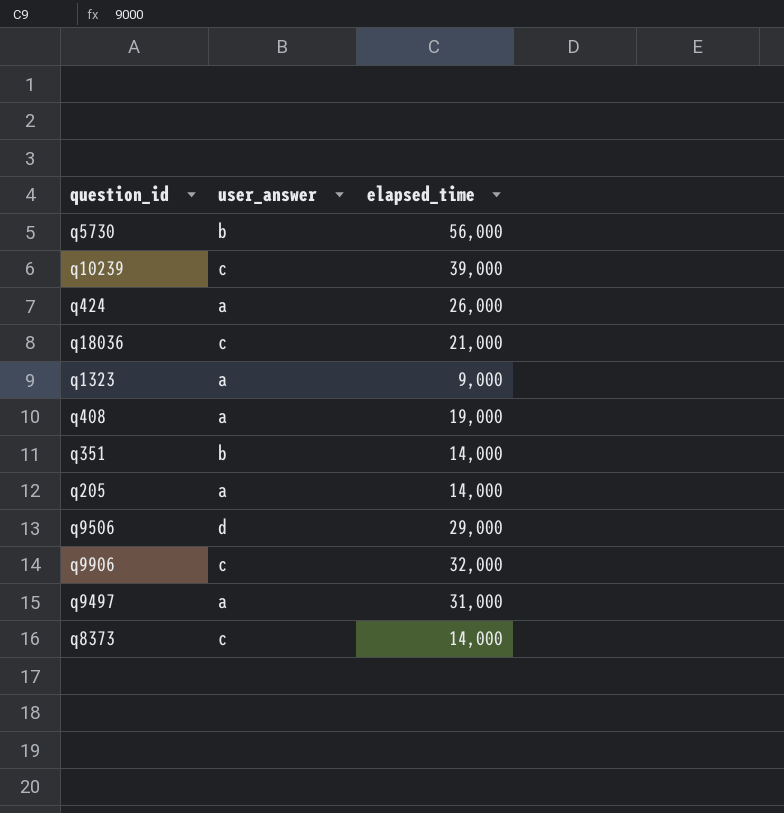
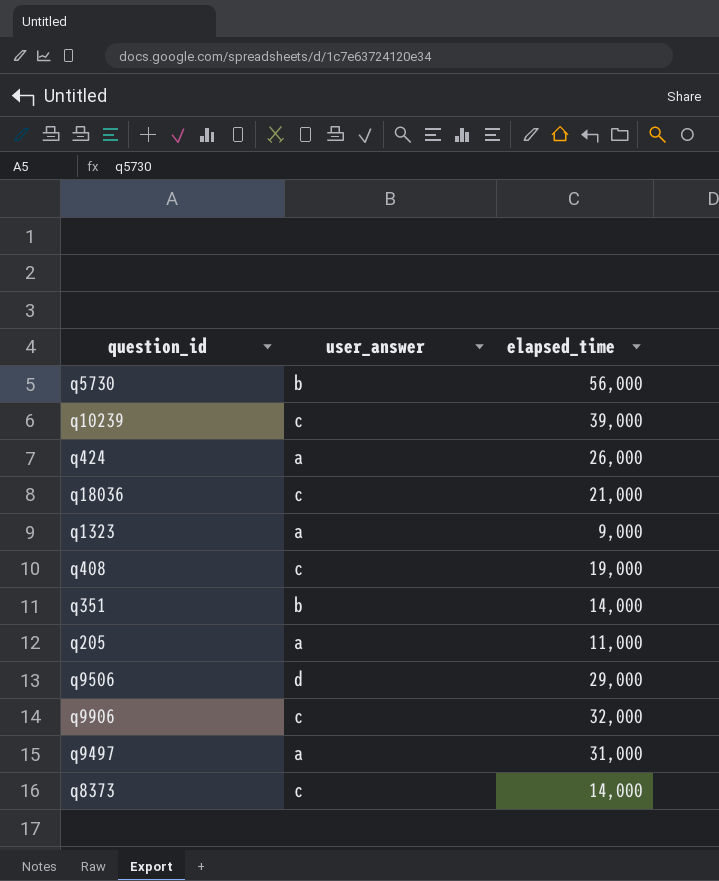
q408 | user_answer: a -> c
q205 | elapsed_time: 14,000 -> 11,000

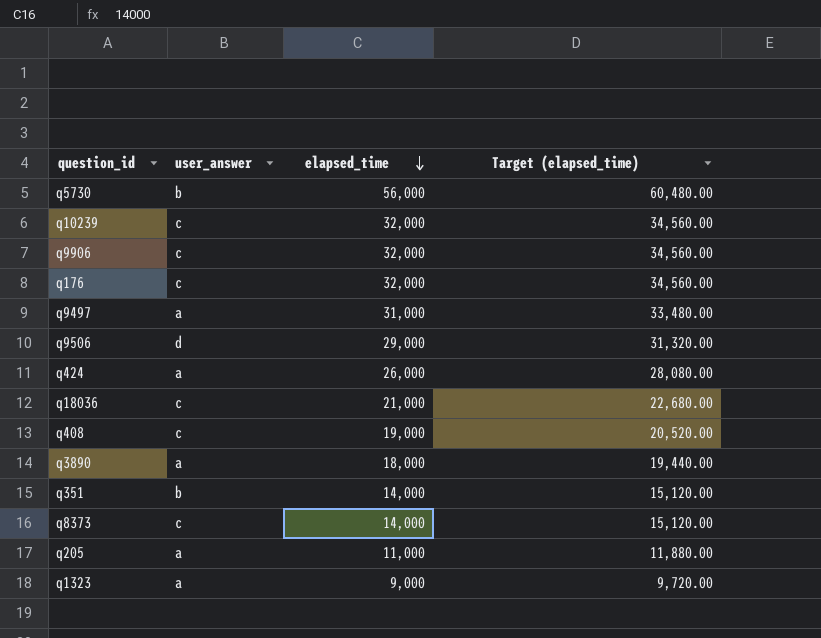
row order: none -> elapsed_time descending
column Target (elapsed_time) | formula: none -> [elapsed_time] * 1.08
q10239 | elapsed_time: 39,000 -> 32,000
row q176: none -> c | 32,000 | 34,560.00
row q3890: none -> a | 18,000 | 19,440.00

